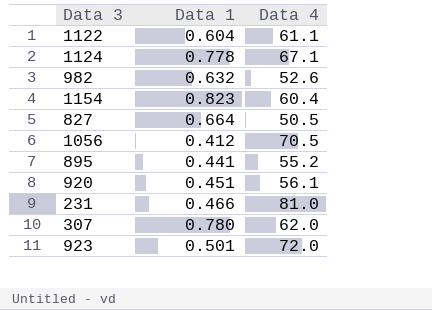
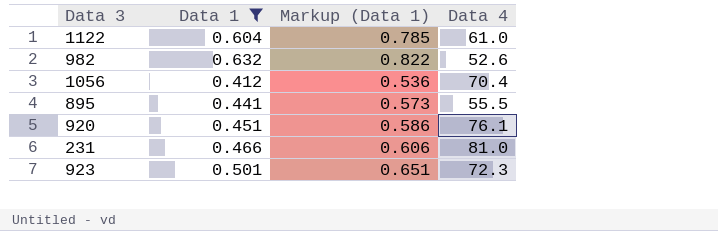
filter: none -> Data 1 <= 0.632
column Markup (Data 1) | formula: none -> [Data 1] * 1.3
1122 | Data 4: 61.1 -> 61.0
1056 | Data 4: 70.5 -> 70.4
895 | Data 4: 55.2 -> 55.5
920 | Data 4: 56.1 -> 76.1
923 | Data 4: 72.0 -> 72.3

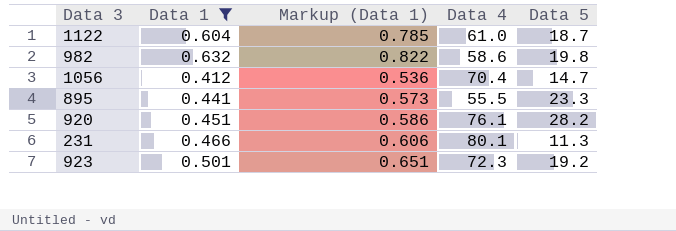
column Data 5 | position: none -> 5
982 | Data 4: 52.6 -> 58.6
231 | Data 4: 81.0 -> 80.1

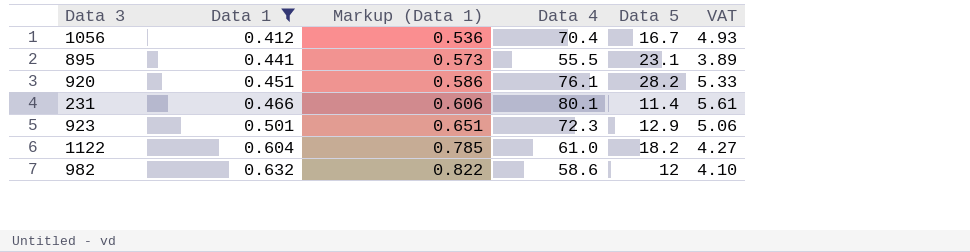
row order: none -> Data 1 ascending
column VAT | formula: none -> [Data 4] * 0.07
1056 | Data 5: 14.7 -> 16.7
895 | Data 5: 23.3 -> 23.1
231 | Data 5: 11.3 -> 11.4
923 | Data 5: 19.2 -> 12.9
1122 | Data 5: 18.7 -> 18.2
982 | Data 5: 19.8 -> 12

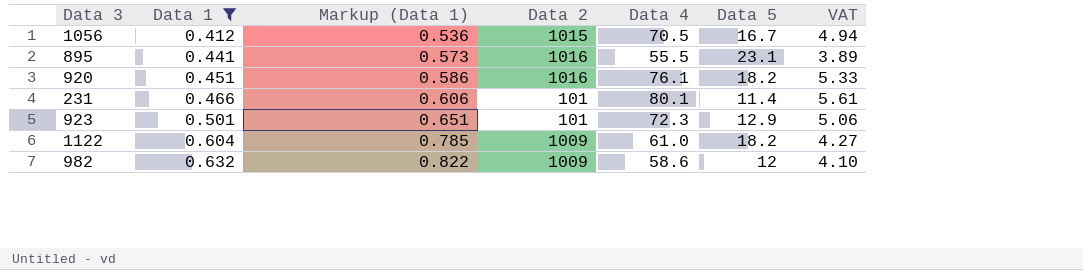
column Data 2 | position: none -> 4
1056 | Data 4: 70.4 -> 70.5
1056 | VAT: 4.93 -> 4.94
920 | Data 5: 28.2 -> 18.2

